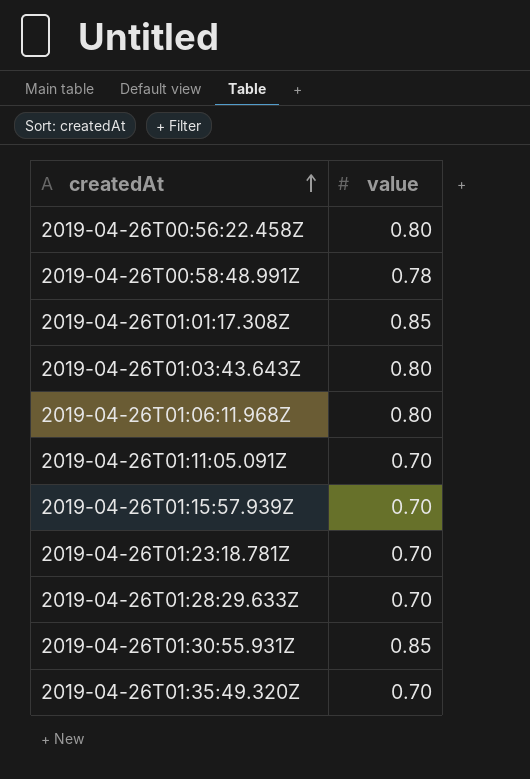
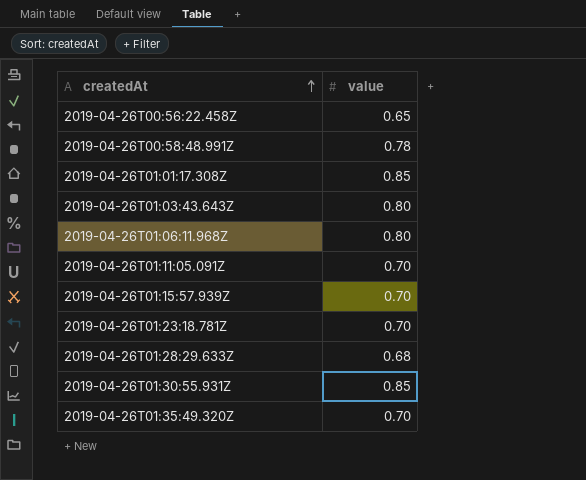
2019-04-26T00:56:22.458Z | value: 0.80 -> 0.65
2019-04-26T01:28:29.633Z | value: 0.70 -> 0.68

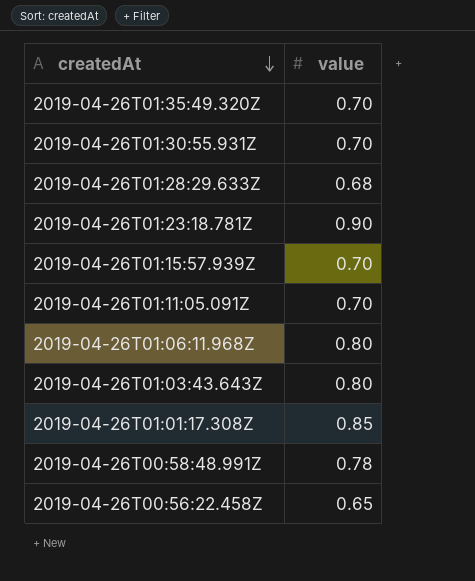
row order: createdAt ascending -> createdAt descending
2019-04-26T01:30:55.931Z | value: 0.85 -> 0.70
2019-04-26T01:23:18.781Z | value: 0.70 -> 0.90

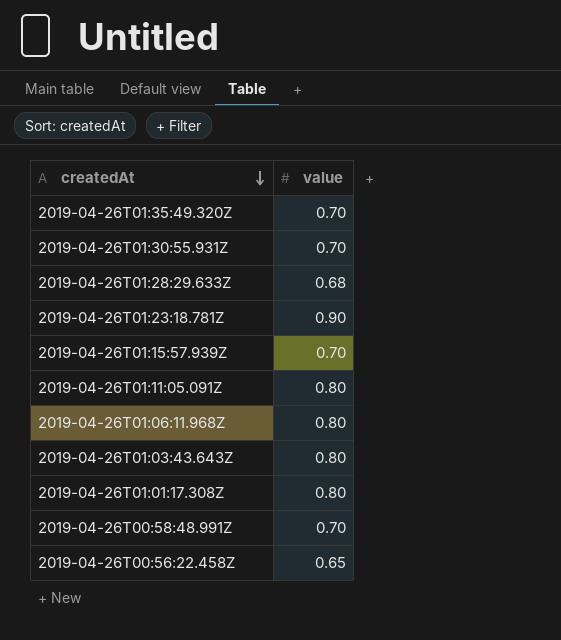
2019-04-26T01:11:05.091Z | value: 0.70 -> 0.80
2019-04-26T01:01:17.308Z | value: 0.85 -> 0.80
2019-04-26T00:58:48.991Z | value: 0.78 -> 0.70

